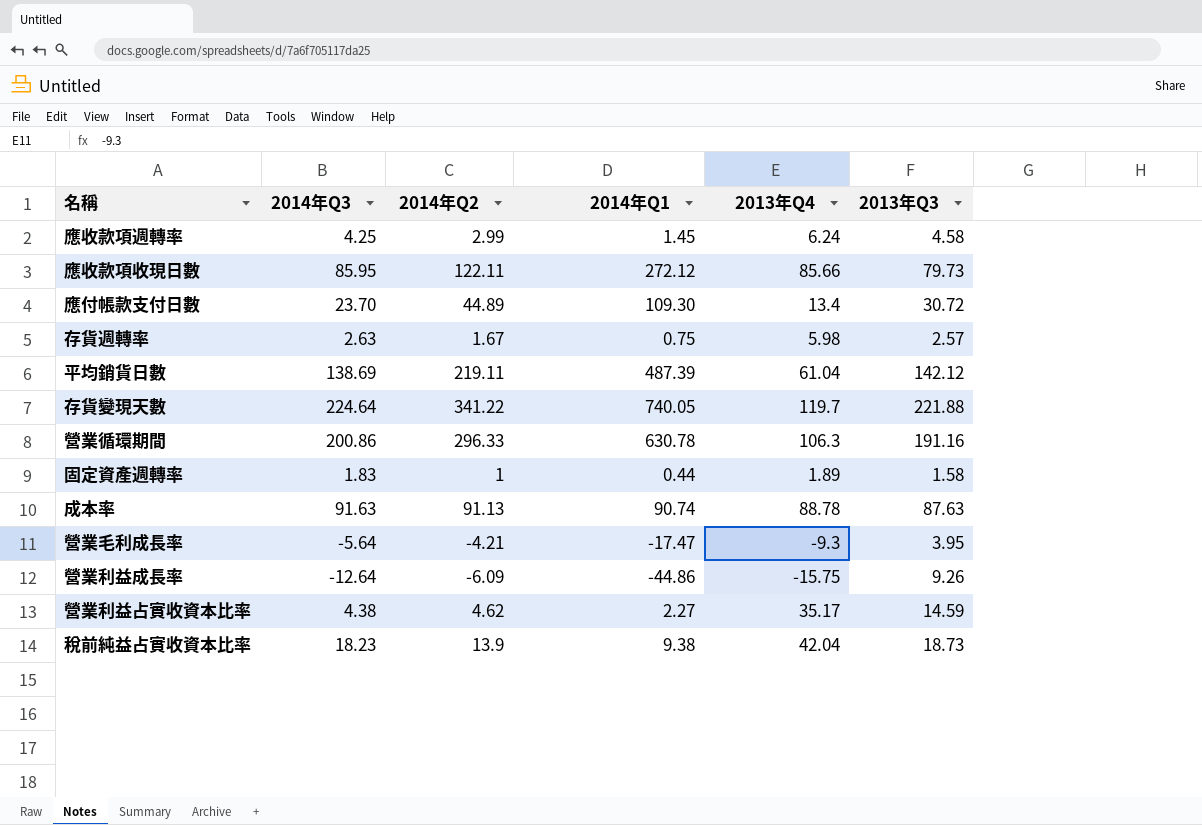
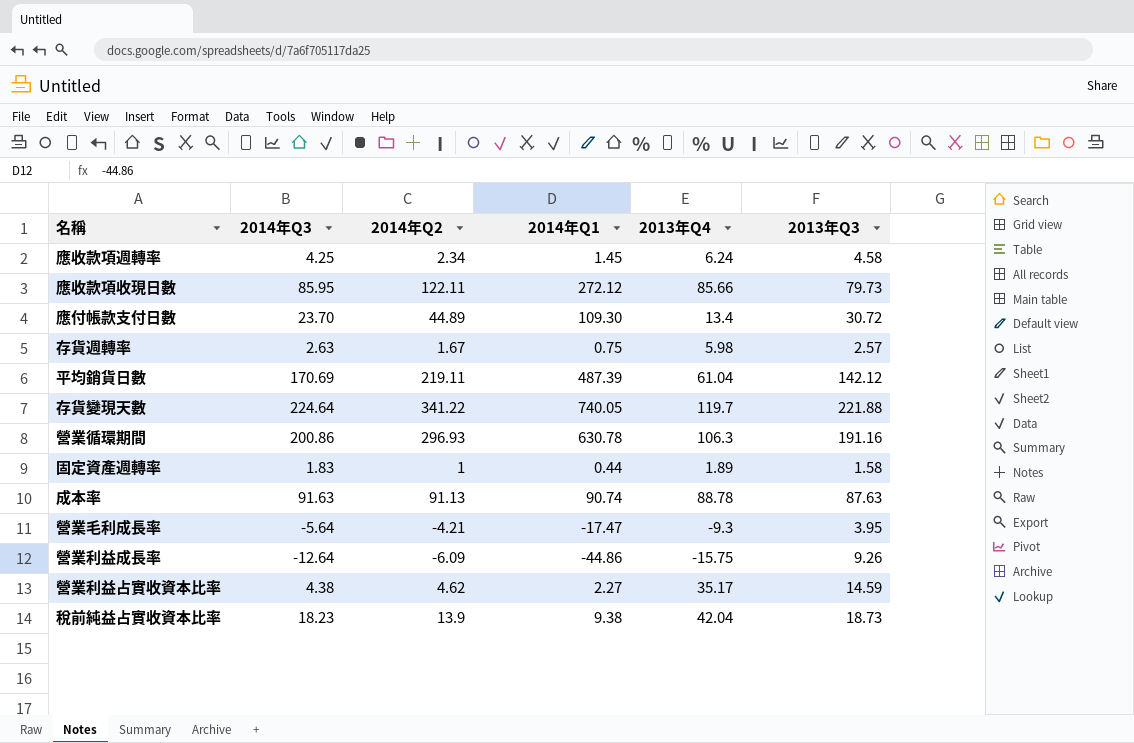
應收款項週轉率 | 2014年Q2: 2.99 -> 2.34
平均銷貨日數 | 2014年Q3: 138.69 -> 170.69
營業循環期間 | 2014年Q2: 296.33 -> 296.93

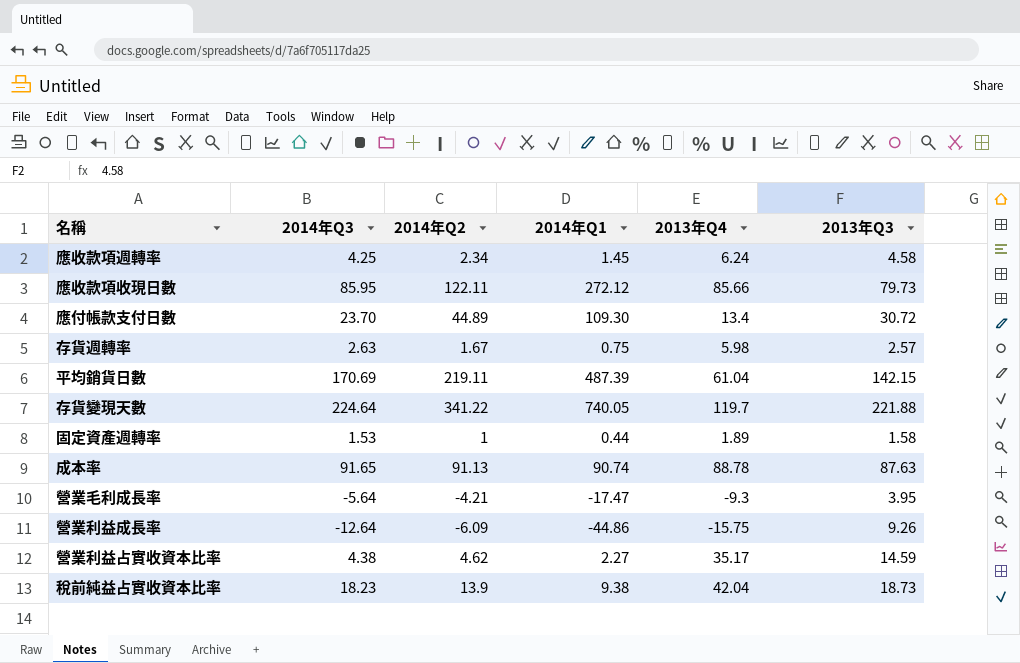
row 營業循環期間: 200.86 | 296.93 | 630.78 | 106.3 | 191.16 -> none
平均銷貨日數 | 2013年Q3: 142.12 -> 142.15
固定資產週轉率 | 2014年Q3: 1.83 -> 1.53
成本率 | 2014年Q3: 91.63 -> 91.65

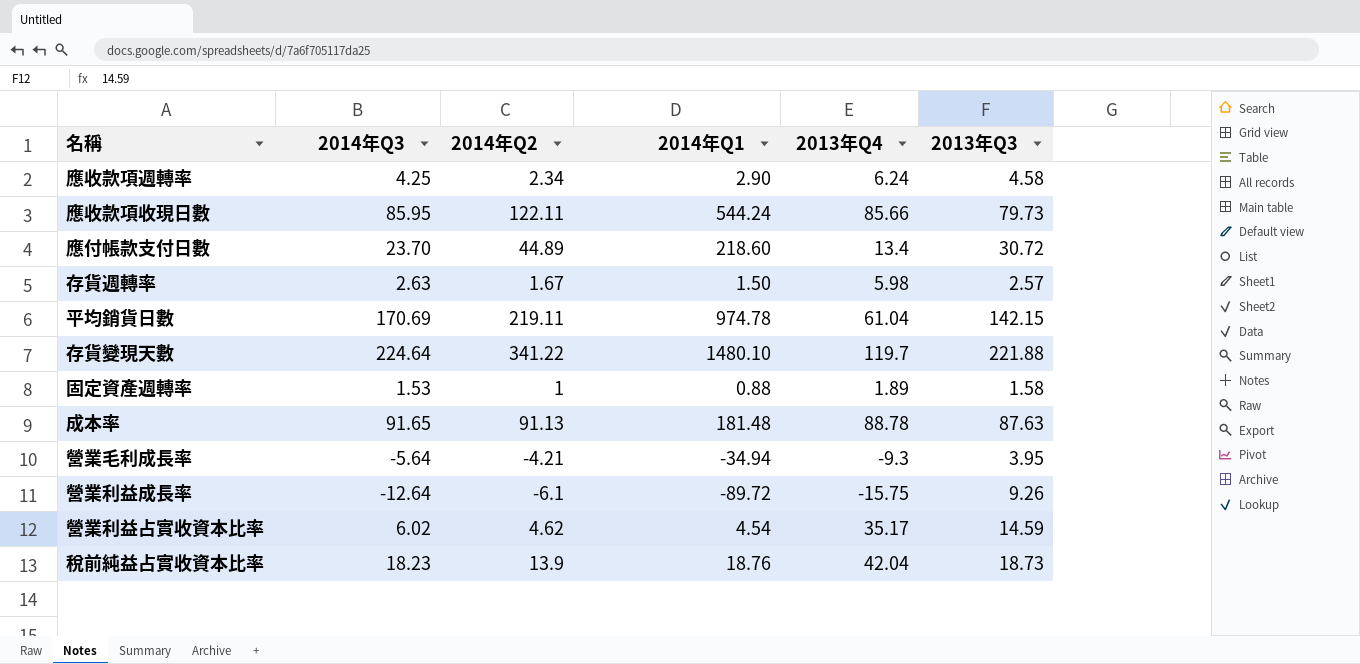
應收款項週轉率 | 2014年Q1: 1.45 -> 2.90
應收款項收現日數 | 2014年Q1: 272.12 -> 544.24
應付帳款支付日數 | 2014年Q1: 109.30 -> 218.60
存貨週轉率 | 2014年Q1: 0.75 -> 1.50
平均銷貨日數 | 2014年Q1: 487.39 -> 974.78
存貨變現天數 | 2014年Q1: 740.05 -> 1480.10
固定資產週轉率 | 2014年Q1: 0.44 -> 0.88
成本率 | 2014年Q1: 90.74 -> 181.48
營業毛利成長率 | 2014年Q1: -17.47 -> -34.94
營業利益成長率 | 2014年Q2: -6.09 -> -6.1
營業利益成長率 | 2014年Q1: -44.86 -> -89.72
營業利益占實收資本比率 | 2014年Q3: 4.38 -> 6.02
營業利益占實收資本比率 | 2014年Q1: 2.27 -> 4.54
稅前純益占實收資本比率 | 2014年Q1: 9.38 -> 18.76

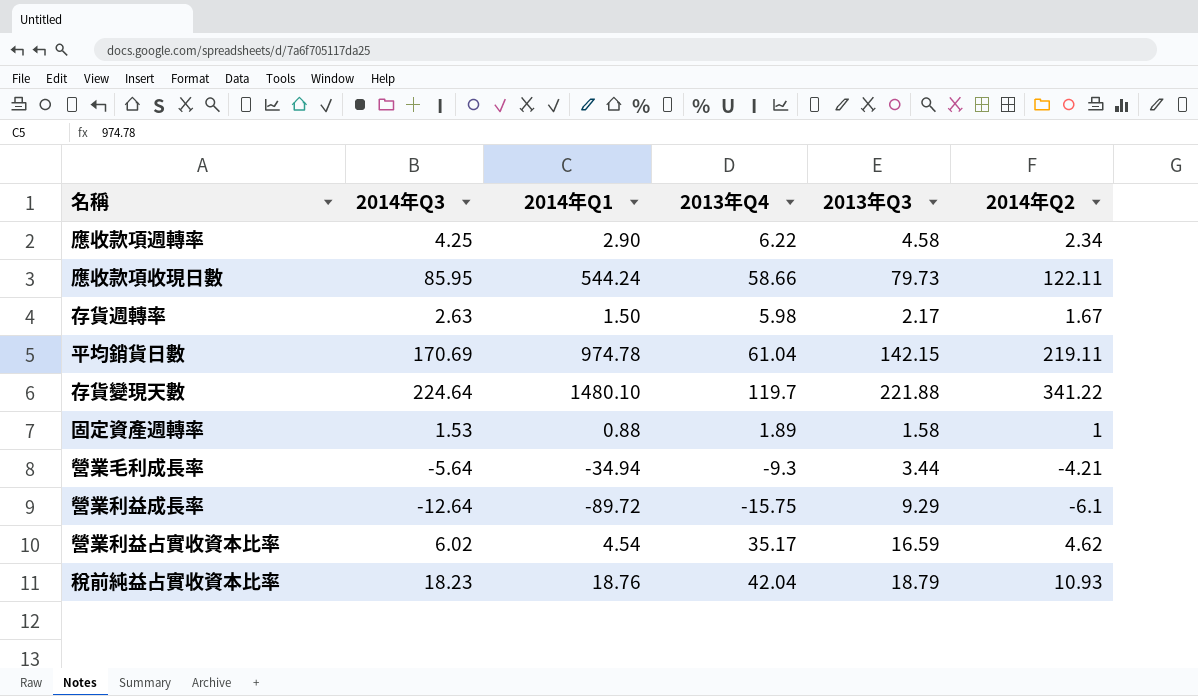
column 2014年Q2 | position: 3 -> 6
row 應付帳款支付日數: 23.70 | 44.89 | 218.60 | 13.4 | 30.72 -> none
row 成本率: 91.65 | 91.13 | 181.48 | 88.78 | 87.63 -> none
應收款項週轉率 | 2013年Q4: 6.24 -> 6.22
應收款項收現日數 | 2013年Q4: 85.66 -> 58.66
存貨週轉率 | 2013年Q3: 2.57 -> 2.17
營業毛利成長率 | 2013年Q3: 3.95 -> 3.44
營業利益成長率 | 2013年Q3: 9.26 -> 9.29
營業利益占實收資本比率 | 2013年Q3: 14.59 -> 16.59
稅前純益占實收資本比率 | 2013年Q3: 18.73 -> 18.79
稅前純益占實收資本比率 | 2014年Q2: 13.9 -> 10.93

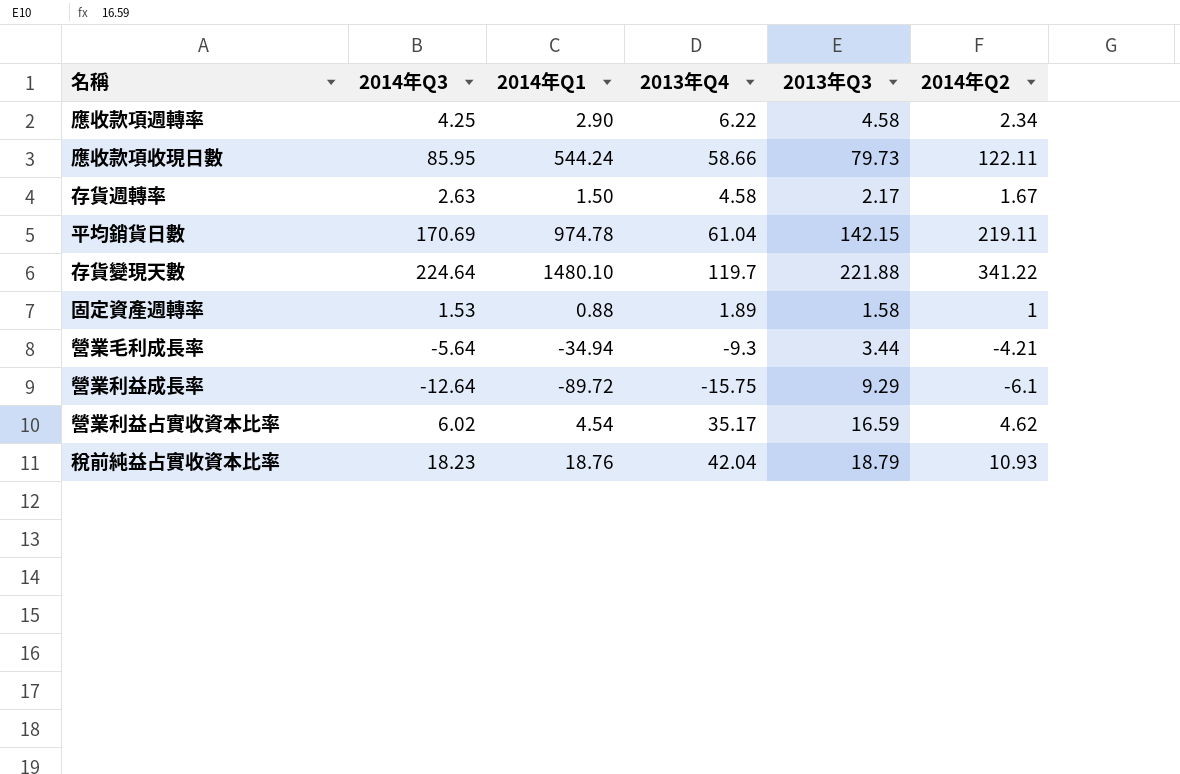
存貨週轉率 | 2013年Q4: 5.98 -> 4.58

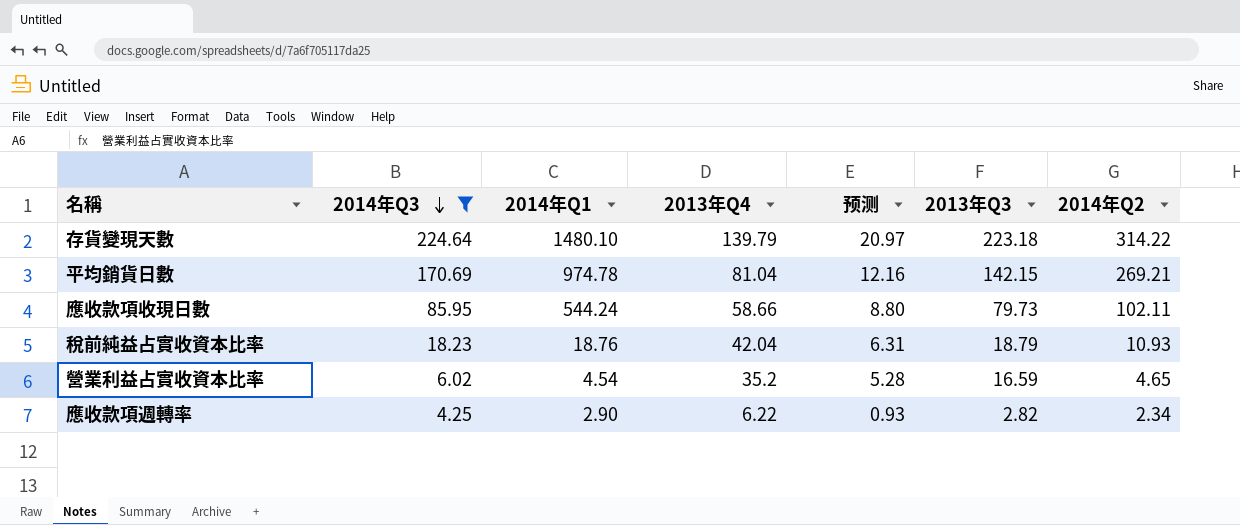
filter: none -> 2014年Q3 >= 4.25
row order: none -> 2014年Q3 descending
column 预测 | formula: none -> [2013年Q4] * 0.15
存貨變現天數 | 2013年Q4: 119.7 -> 139.79
存貨變現天數 | 2013年Q3: 221.88 -> 223.18
存貨變現天數 | 2014年Q2: 341.22 -> 314.22
平均銷貨日數 | 2013年Q4: 61.04 -> 81.04
平均銷貨日數 | 2014年Q2: 219.11 -> 269.21
應收款項收現日數 | 2014年Q2: 122.11 -> 102.11
營業利益占實收資本比率 | 2013年Q4: 35.17 -> 35.2
營業利益占實收資本比率 | 2014年Q2: 4.62 -> 4.65
應收款項週轉率 | 2013年Q3: 4.58 -> 2.82

